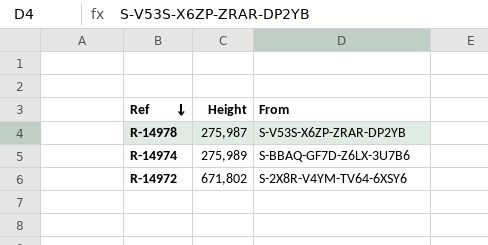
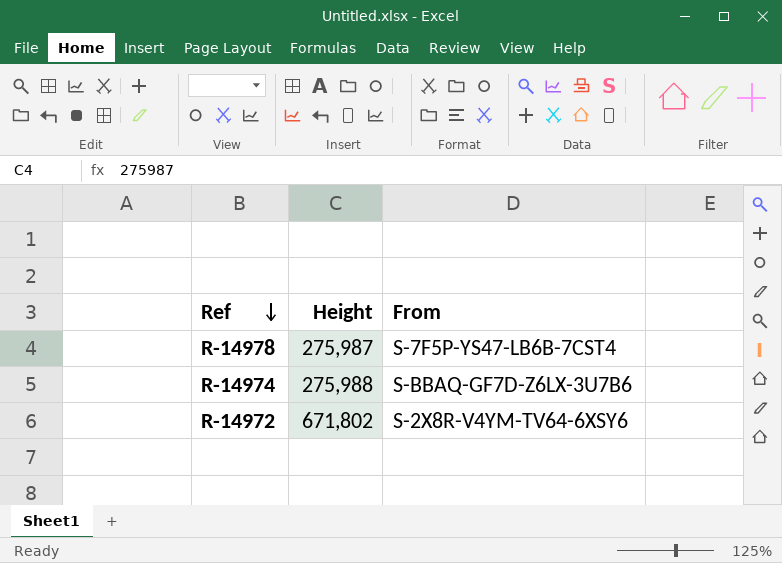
R-14978 | From: S-V53S-X6ZP-ZRAR-DP2YB -> S-7F5P-YS47-LB6B-7CST4
R-14974 | Height: 275,989 -> 275,988

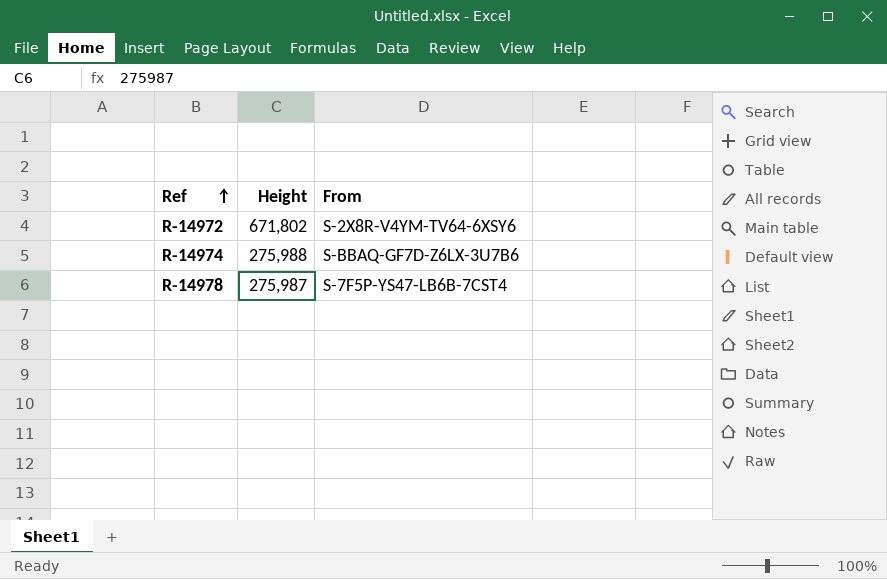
row order: Ref descending -> Ref ascending

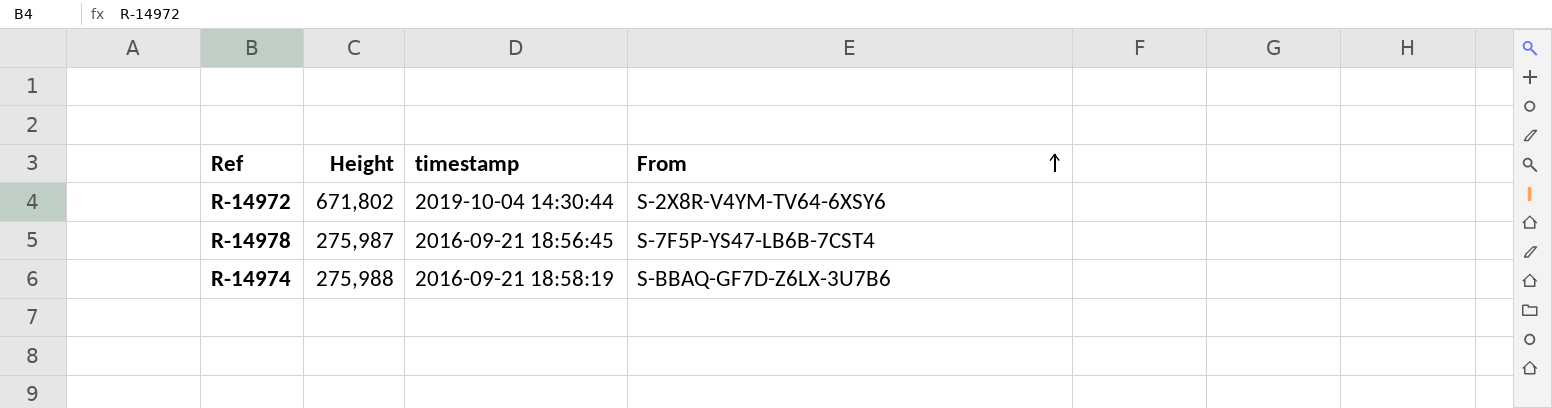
row order: Ref ascending -> From ascending
column timestamp | position: none -> 3

